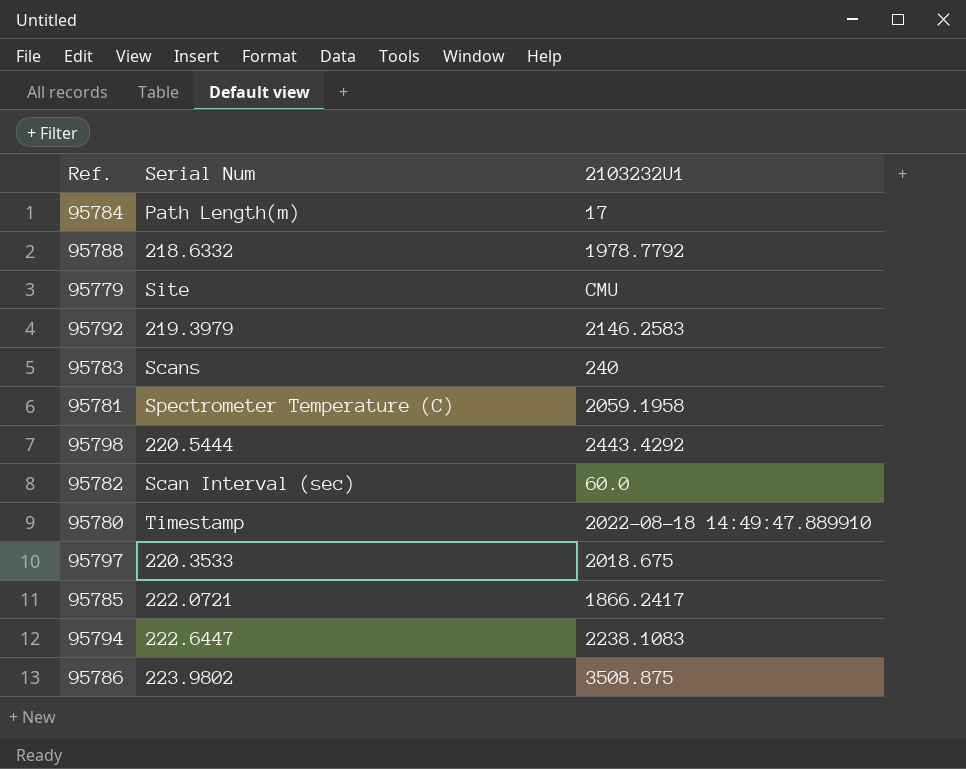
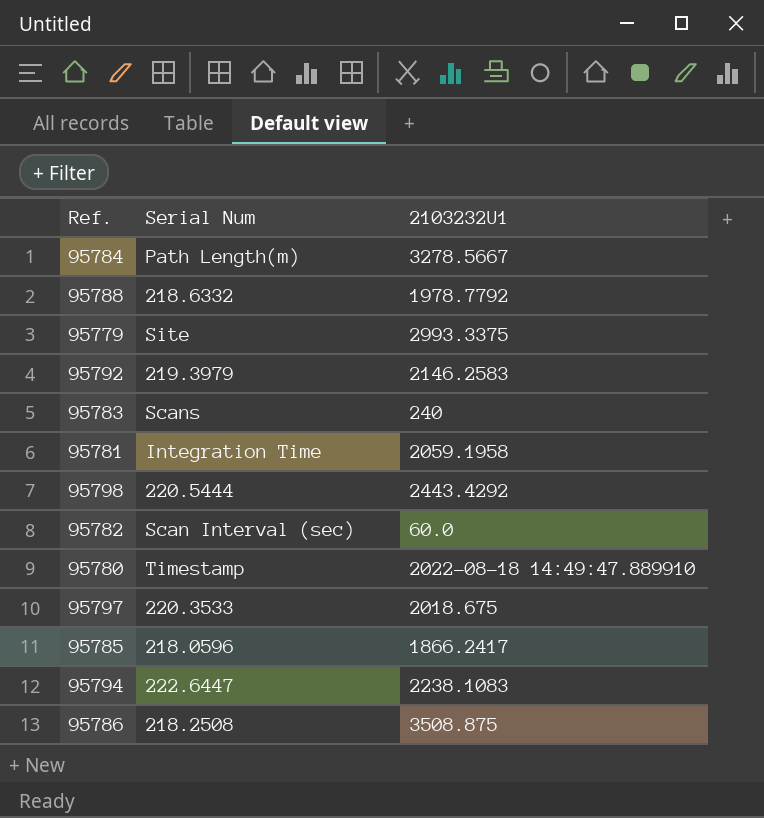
95784 | 2103232U1: 17 -> 3278.5667
95779 | 2103232U1: CMU -> 2993.3375
95781 | Serial Num: Spectrometer Temperature (C) -> Integration Time
95785 | Serial Num: 222.0721 -> 218.0596
95786 | Serial Num: 223.9802 -> 218.2508

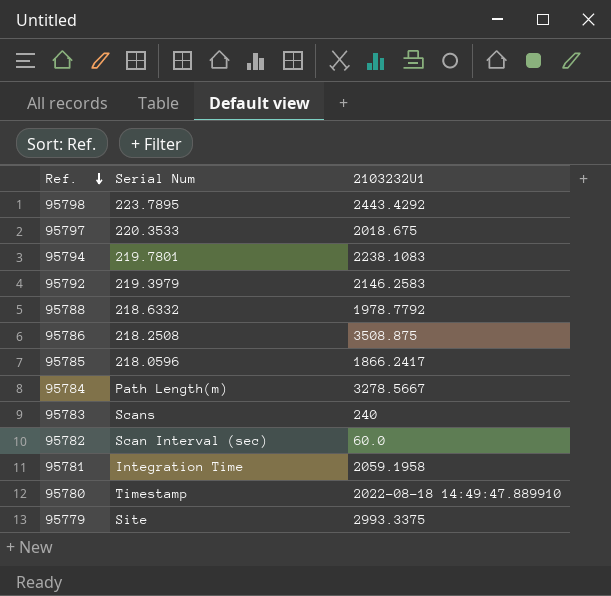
row order: none -> Ref. descending
95798 | Serial Num: 220.5444 -> 223.7895
95794 | Serial Num: 222.6447 -> 219.7801

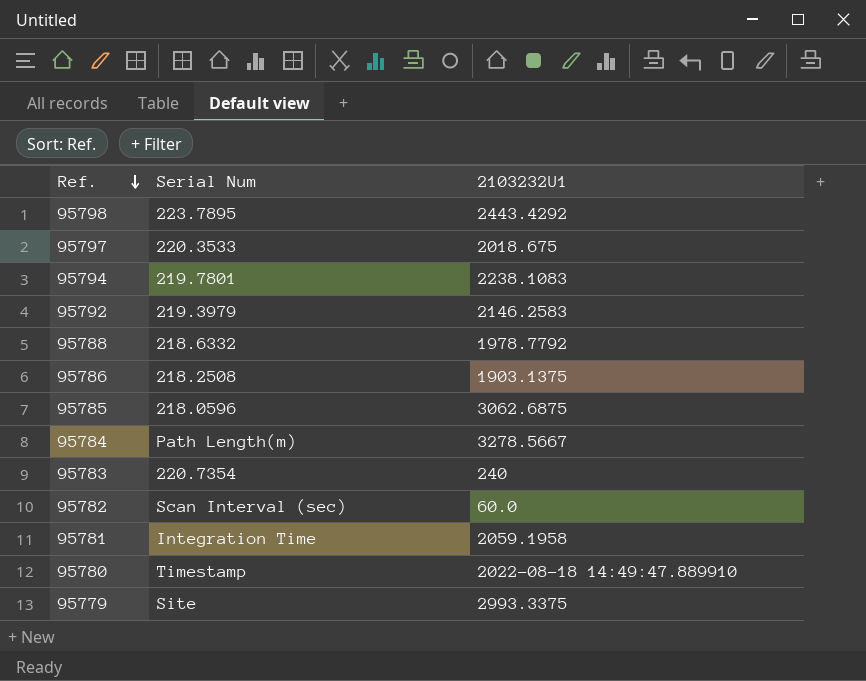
95786 | 2103232U1: 3508.875 -> 1903.1375
95785 | 2103232U1: 1866.2417 -> 3062.6875
95783 | Serial Num: Scans -> 220.7354

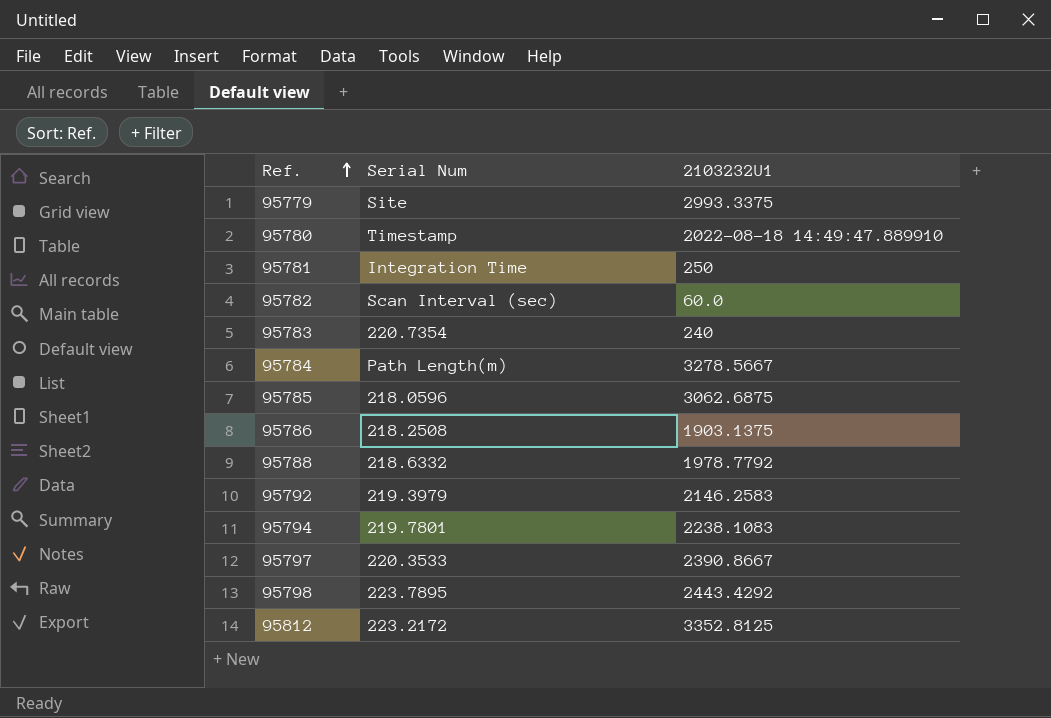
row order: Ref. descending -> Ref. ascending
95781 | 2103232U1: 2059.1958 -> 250
95797 | 2103232U1: 2018.675 -> 2390.8667
row 95812: none -> 223.2172 | 3352.8125

